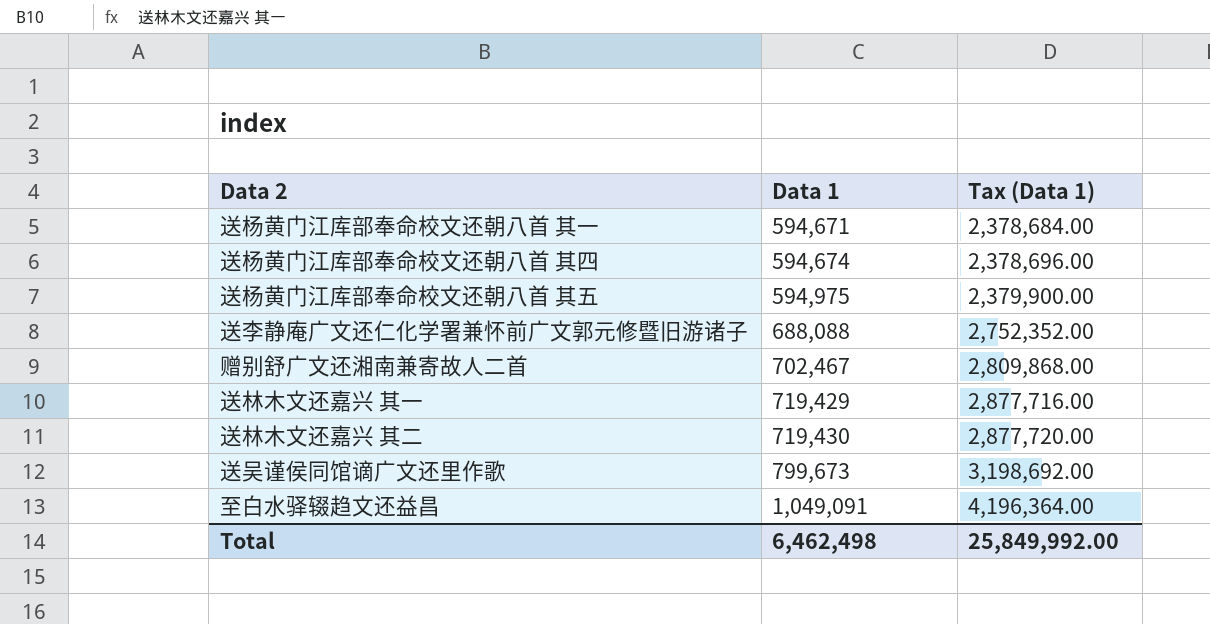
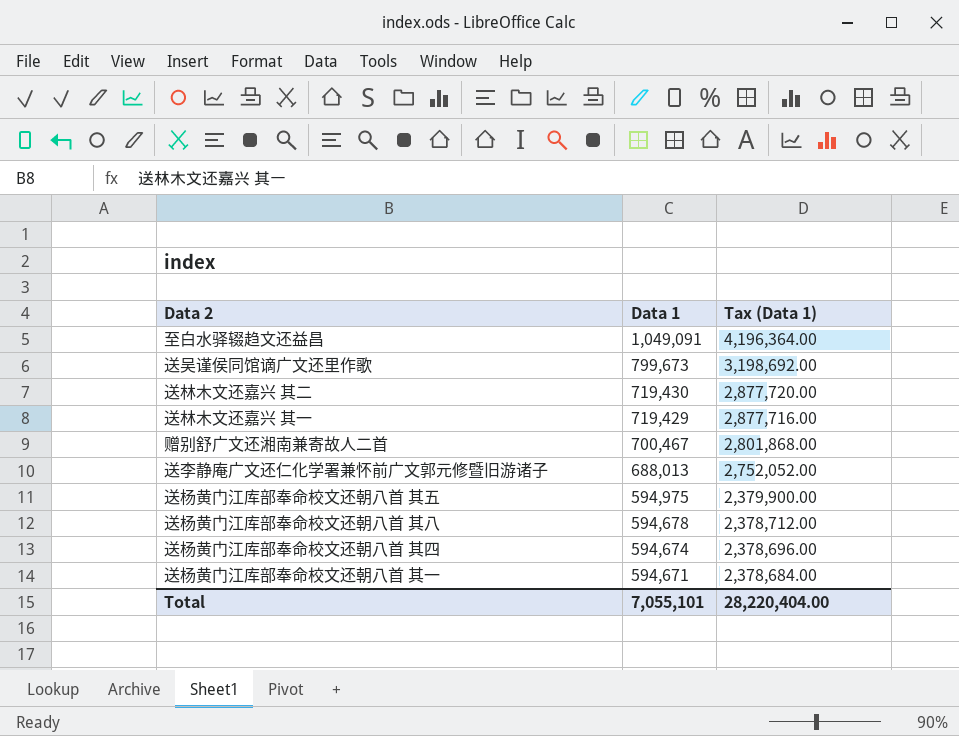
row order: Data 1 ascending -> Data 1 descending
赠别舒广文还湘南兼寄故人二首 | Data 1: 702,467 -> 700,467
赠别舒广文还湘南兼寄故人二首 | Tax (Data 1): 2,809,868.00 -> 2,801,868.00
送李静庵广文还仁化学署兼怀前广文郭元修暨旧游诸子 | Data 1: 688,088 -> 688,013
送李静庵广文还仁化学署兼怀前广文郭元修暨旧游诸子 | Tax (Data 1): 2,752,352.00 -> 2,752,052.00
row 送杨黄门江库部奉命校文还朝八首 其八: none -> 594,678 | 2,378,712.00
Total | Data 1: 6,462,498 -> 7,055,101
Total | Tax (Data 1): 25,849,992.00 -> 28,220,404.00

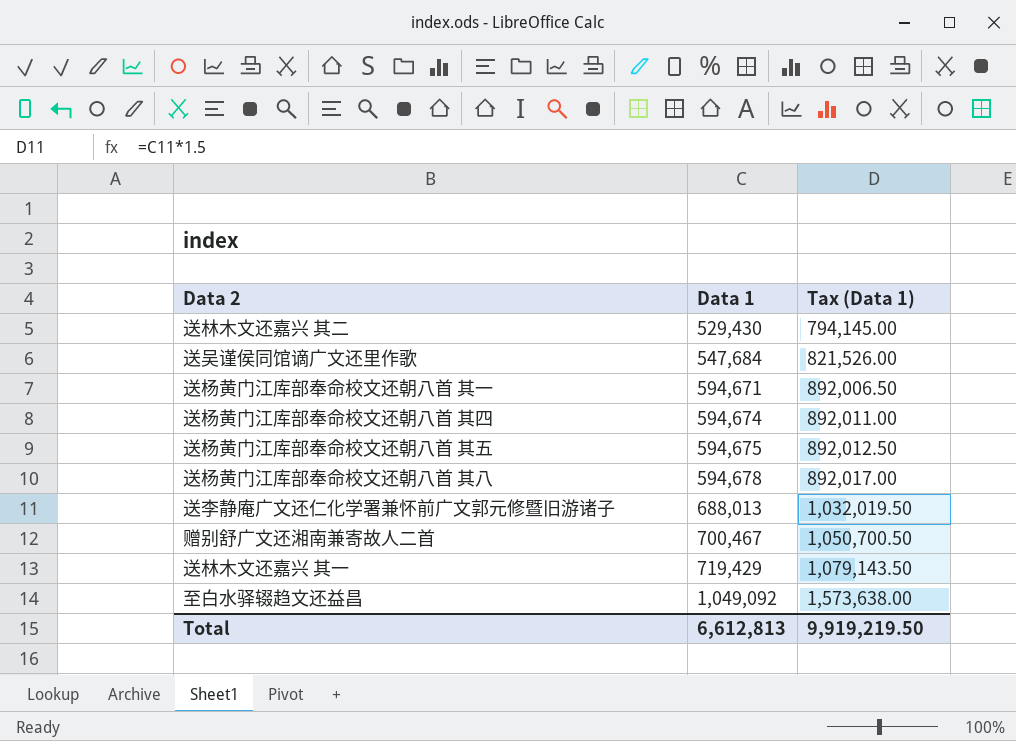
row order: Data 1 descending -> Data 1 ascending
column Tax (Data 1) | formula: [Data 1] * 4 -> [Data 1] * 1.5
送林木文还嘉兴 其二 | Data 1: 719,430 -> 529,430
送吴谨侯同馆谪广文还里作歌 | Data 1: 799,673 -> 547,684
送杨黄门江库部奉命校文还朝八首 其五 | Data 1: 594,975 -> 594,675
至白水驿辍趋文还益昌 | Data 1: 1,049,091 -> 1,049,092
Total | Data 1: 7,055,101 -> 6,612,813
Total | Tax (Data 1): 28,220,404.00 -> 9,919,219.50

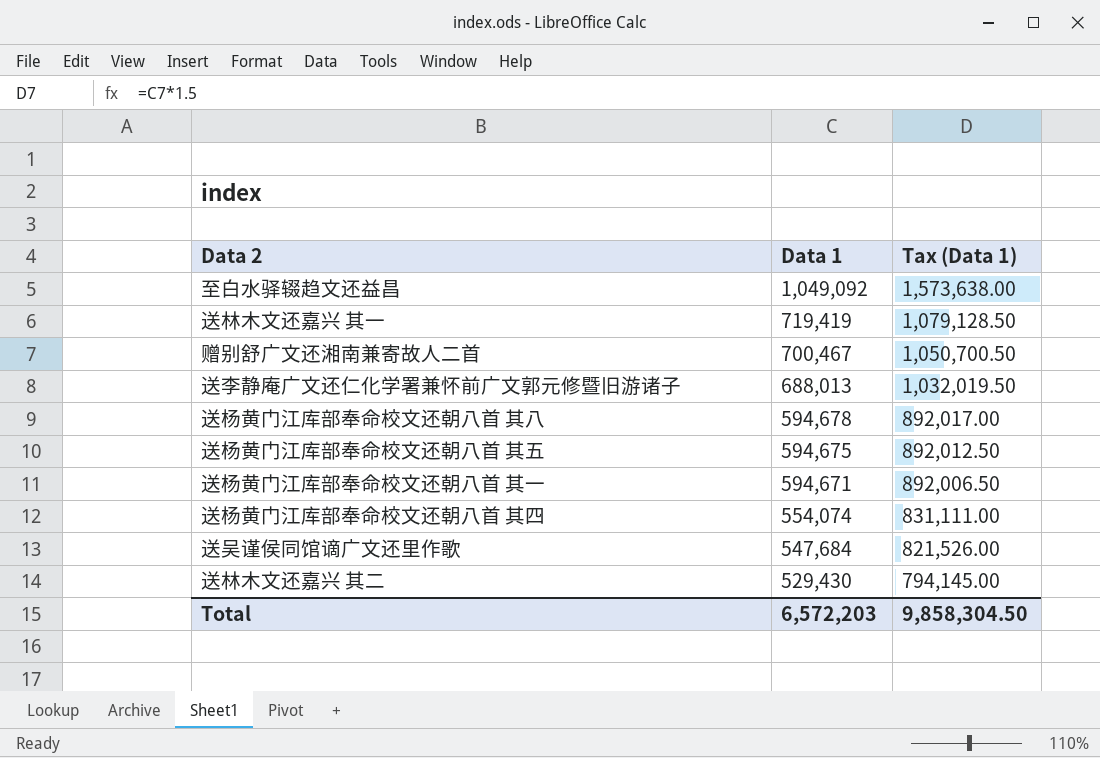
row order: Data 1 ascending -> Data 1 descending
送林木文还嘉兴 其一 | Data 1: 719,429 -> 719,419
送林木文还嘉兴 其一 | Tax (Data 1): 1,079,143.50 -> 1,079,128.50
送杨黄门江库部奉命校文还朝八首 其四 | Data 1: 594,674 -> 554,074
送杨黄门江库部奉命校文还朝八首 其四 | Tax (Data 1): 892,011.00 -> 831,111.00
Total | Data 1: 6,612,813 -> 6,572,203
Total | Tax (Data 1): 9,919,219.50 -> 9,858,304.50

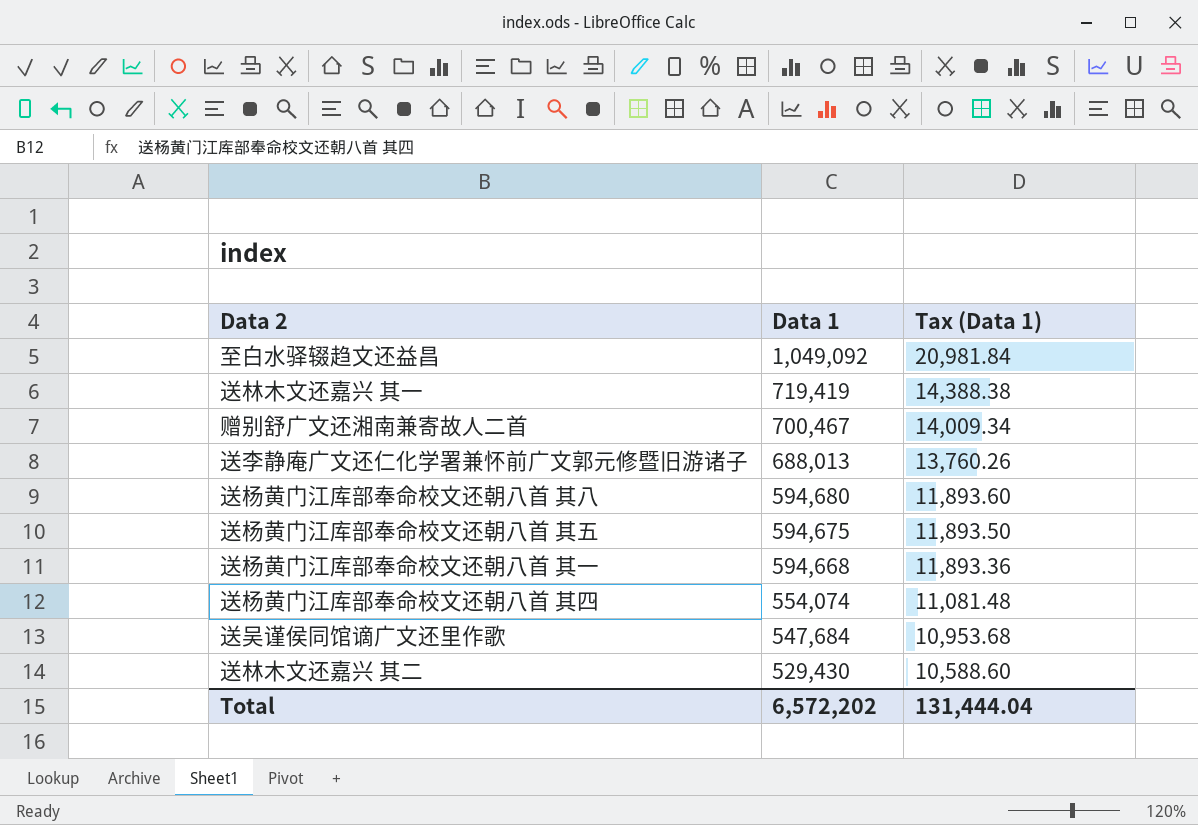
column Tax (Data 1) | formula: [Data 1] * 1.5 -> [Data 1] * 0.02
送杨黄门江库部奉命校文还朝八首 其八 | Data 1: 594,678 -> 594,680
送杨黄门江库部奉命校文还朝八首 其一 | Data 1: 594,671 -> 594,668
Total | Data 1: 6,572,203 -> 6,572,202
Total | Tax (Data 1): 9,858,304.50 -> 131,444.04

